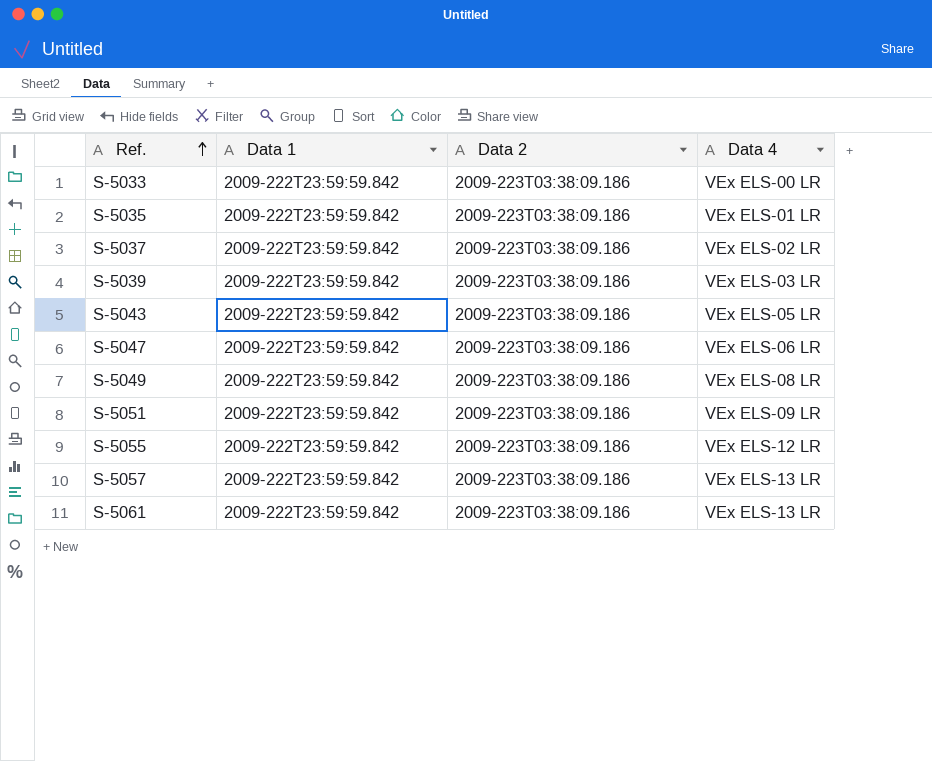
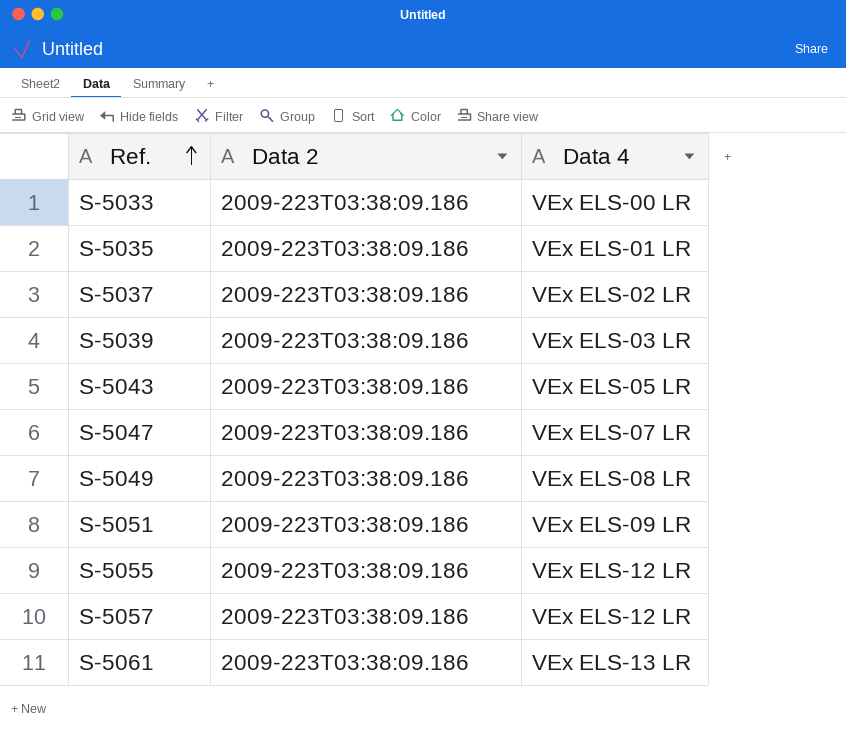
column Data 1 | position: 2 -> none
S-5047 | Data 4: VEx ELS-06 LR -> VEx ELS-07 LR
S-5057 | Data 4: VEx ELS-13 LR -> VEx ELS-12 LR

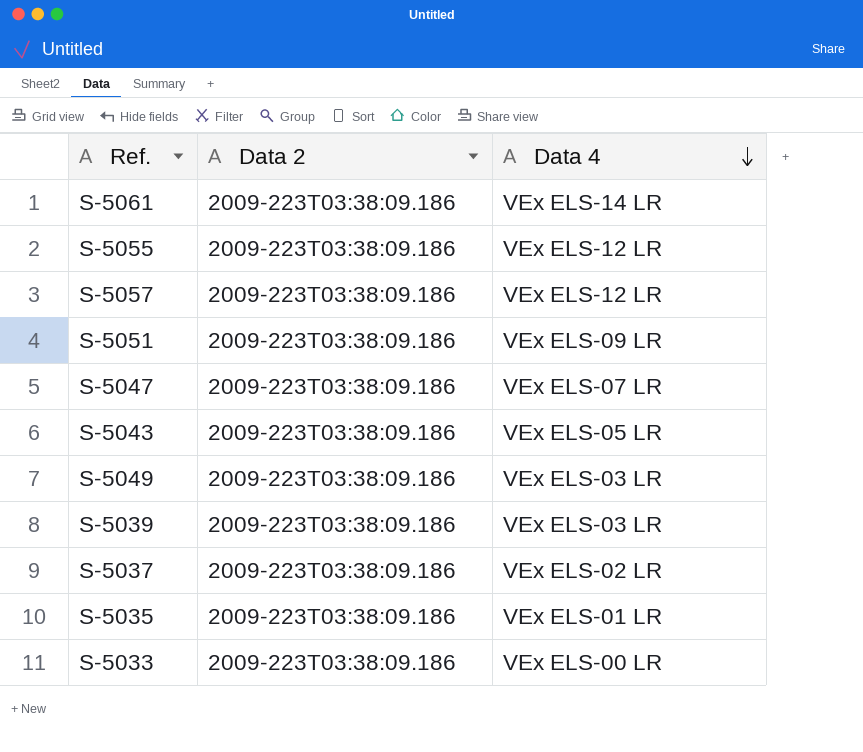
row order: Ref. ascending -> Data 4 descending
S-5061 | Data 4: VEx ELS-13 LR -> VEx ELS-14 LR
S-5049 | Data 4: VEx ELS-08 LR -> VEx ELS-03 LR

